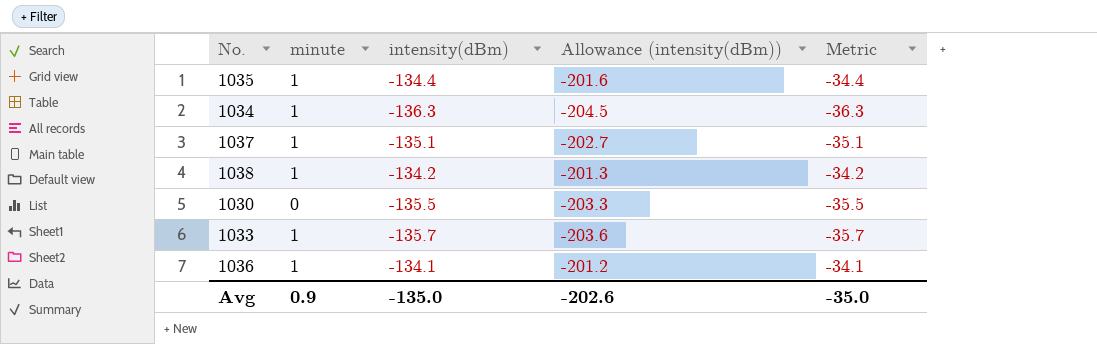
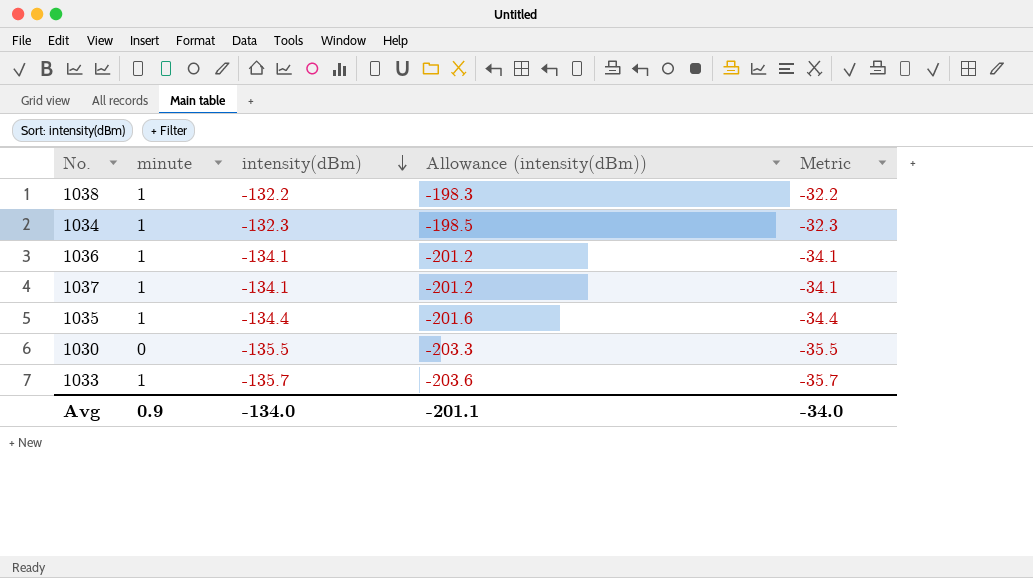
row order: none -> intensity(dBm) descending
1038 | intensity(dBm): -134.2 -> -132.2
1038 | Allowance (intensity(dBm)): -201.3 -> -198.3
1038 | Metric: -34.2 -> -32.2
1034 | intensity(dBm): -136.3 -> -132.3
1034 | Allowance (intensity(dBm)): -204.5 -> -198.5
1034 | Metric: -36.3 -> -32.3
1037 | intensity(dBm): -135.1 -> -134.1
1037 | Allowance (intensity(dBm)): -202.7 -> -201.2
1037 | Metric: -35.1 -> -34.1
Avg | intensity(dBm): -135.0 -> -134.0
Avg | Allowance (intensity(dBm)): -202.6 -> -201.1
Avg | Metric: -35.0 -> -34.0

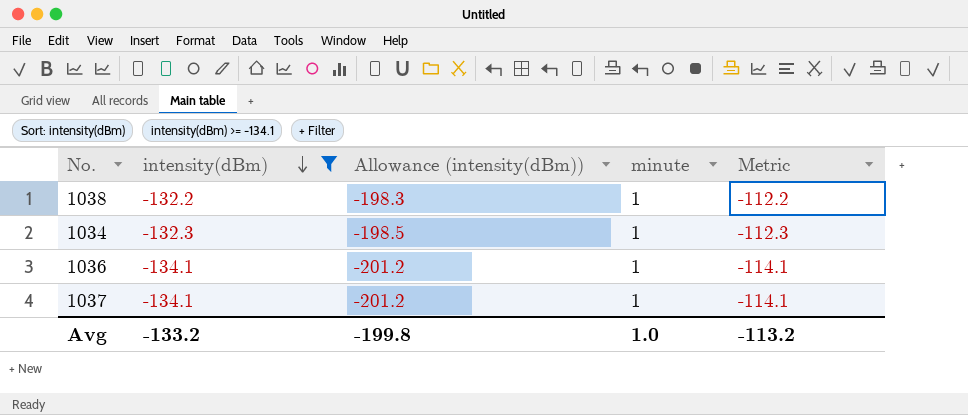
filter: none -> intensity(dBm) >= -134.1
column minute | position: 2 -> 4
column Metric | formula: [intensity(dBm)] + 100 -> [intensity(dBm)] + 20
Avg | intensity(dBm): -134.0 -> -133.2
Avg | Allowance (intensity(dBm)): -201.1 -> -199.8
Avg | minute: 0.9 -> 1.0
Avg | Metric: -34.0 -> -113.2

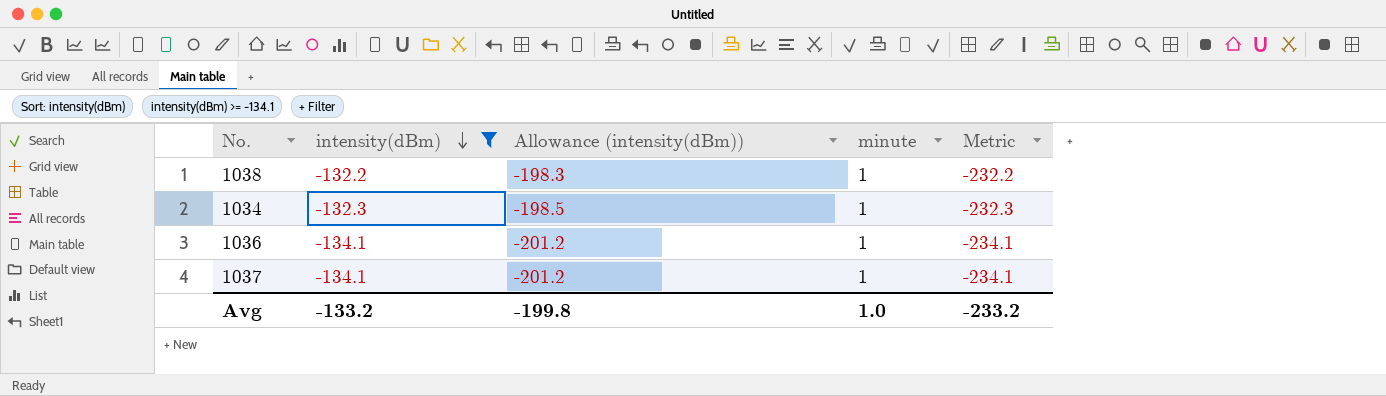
column Metric | formula: [intensity(dBm)] + 20 -> [intensity(dBm)] - 100
Avg | Metric: -113.2 -> -233.2

